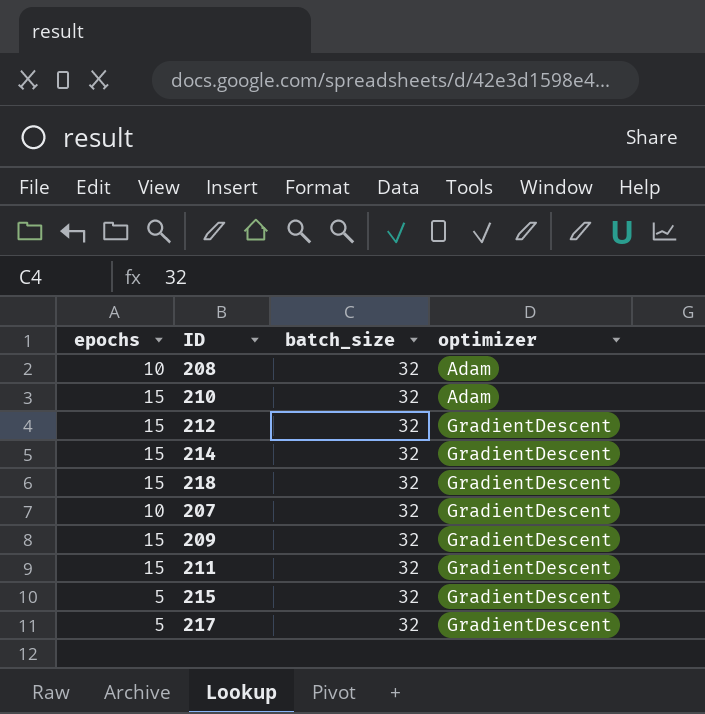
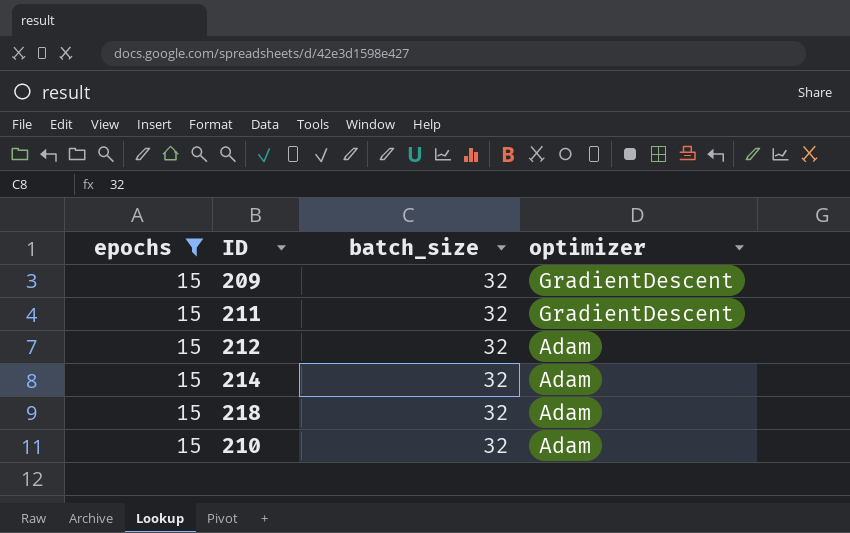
filter: none -> epochs = 15
row order: optimizer ascending -> optimizer descending
212 | optimizer: GradientDescent -> Adam
214 | optimizer: GradientDescent -> Adam
218 | optimizer: GradientDescent -> Adam

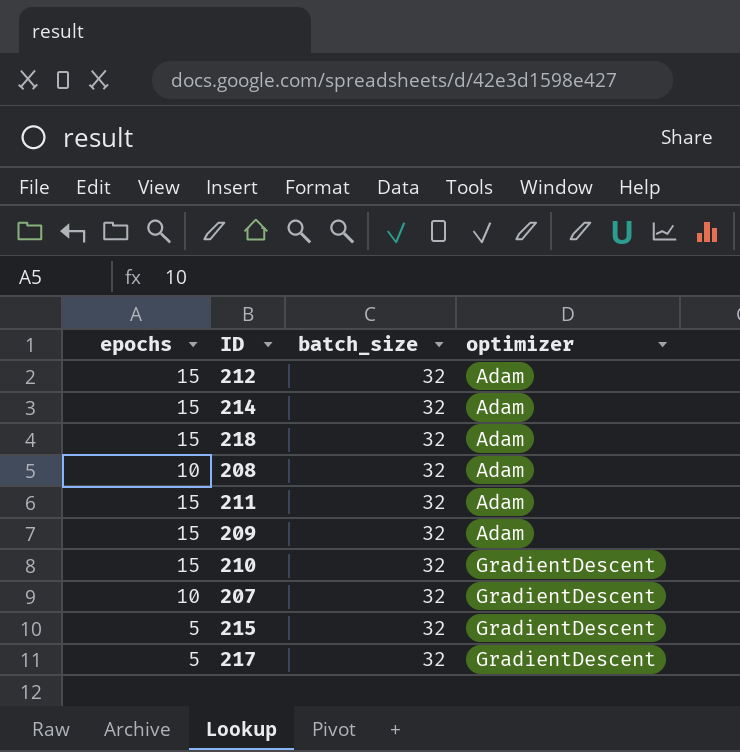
filter: epochs = 15 -> none
row order: optimizer descending -> optimizer ascending
211 | optimizer: GradientDescent -> Adam
209 | optimizer: GradientDescent -> Adam
210 | optimizer: Adam -> GradientDescent

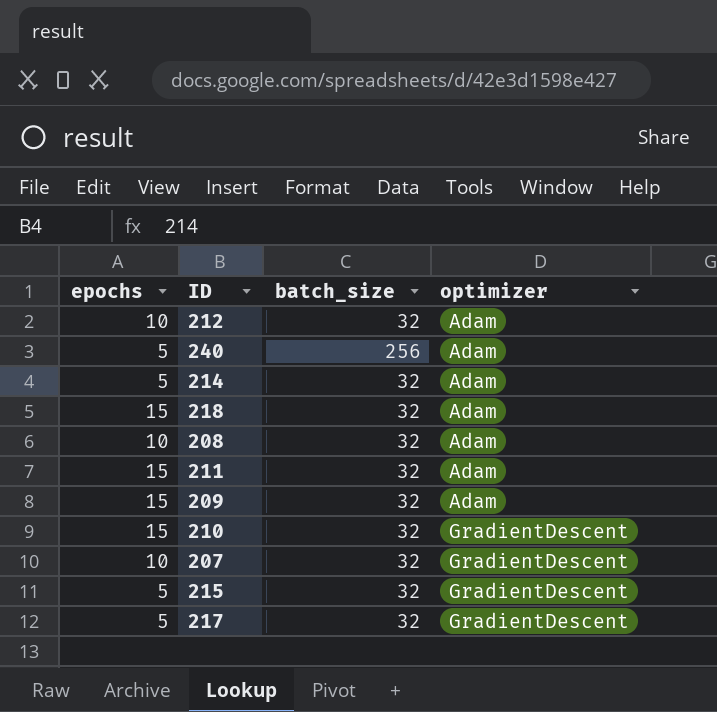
212 | epochs: 15 -> 10
row 240: none -> 5 | 256 | Adam
214 | epochs: 15 -> 5

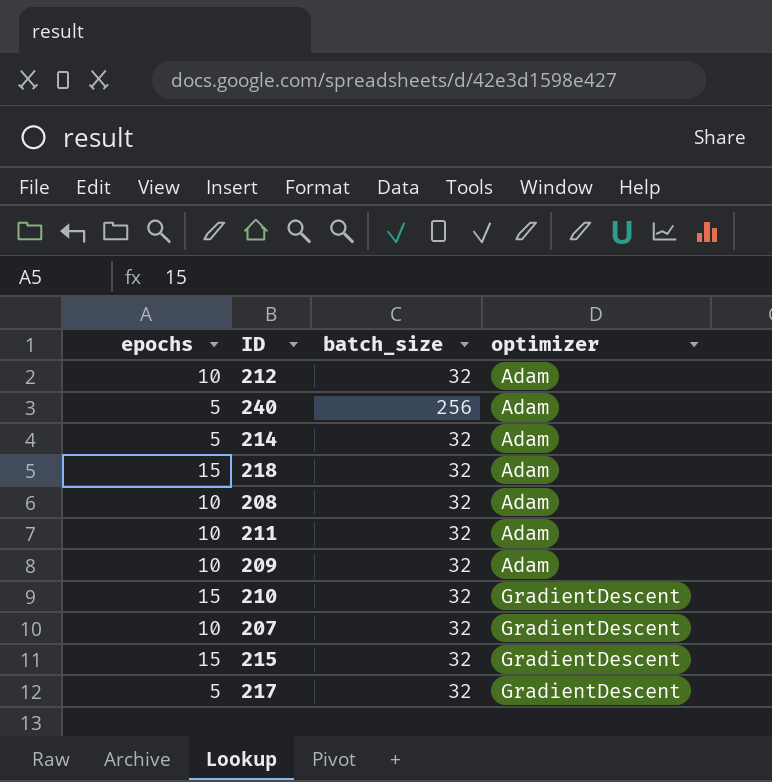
211 | epochs: 15 -> 10
209 | epochs: 15 -> 10
215 | epochs: 5 -> 15

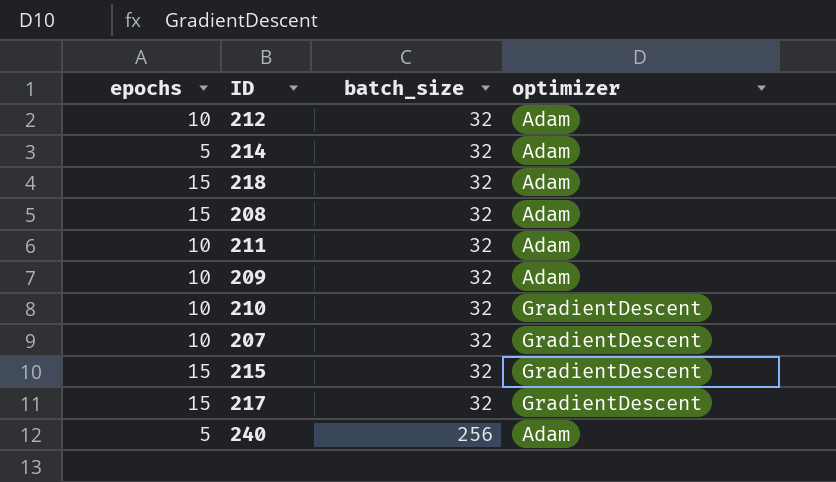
row order: optimizer ascending -> batch_size ascending
208 | epochs: 10 -> 15
210 | epochs: 15 -> 10
217 | epochs: 5 -> 15

